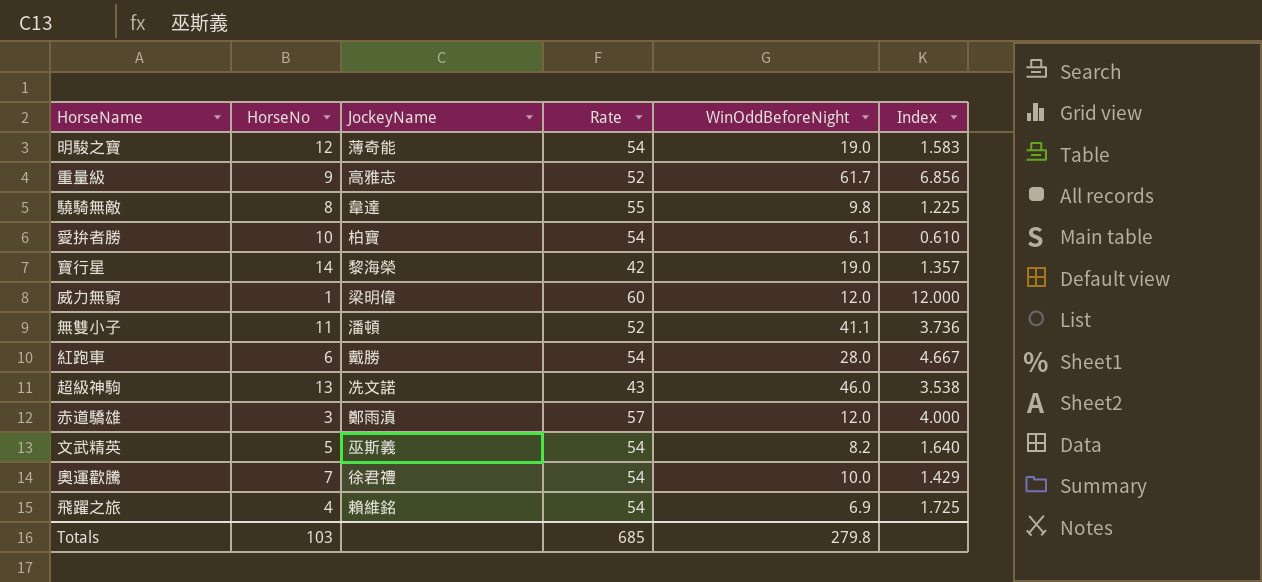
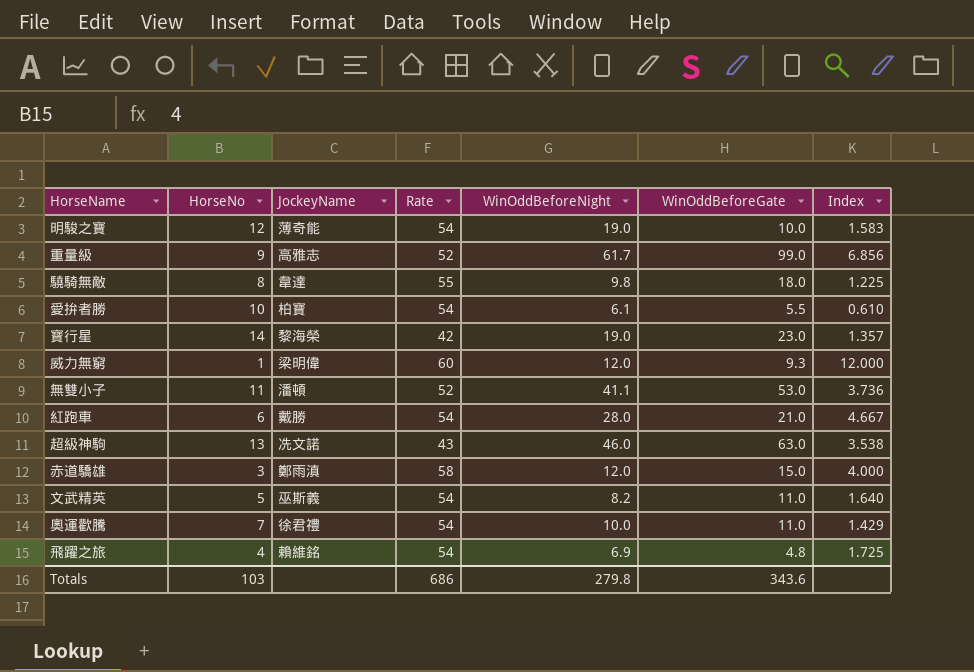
column WinOddBeforeGate | position: none -> 6
赤道驕雄 | Rate: 57 -> 58
Totals | Rate: 685 -> 686

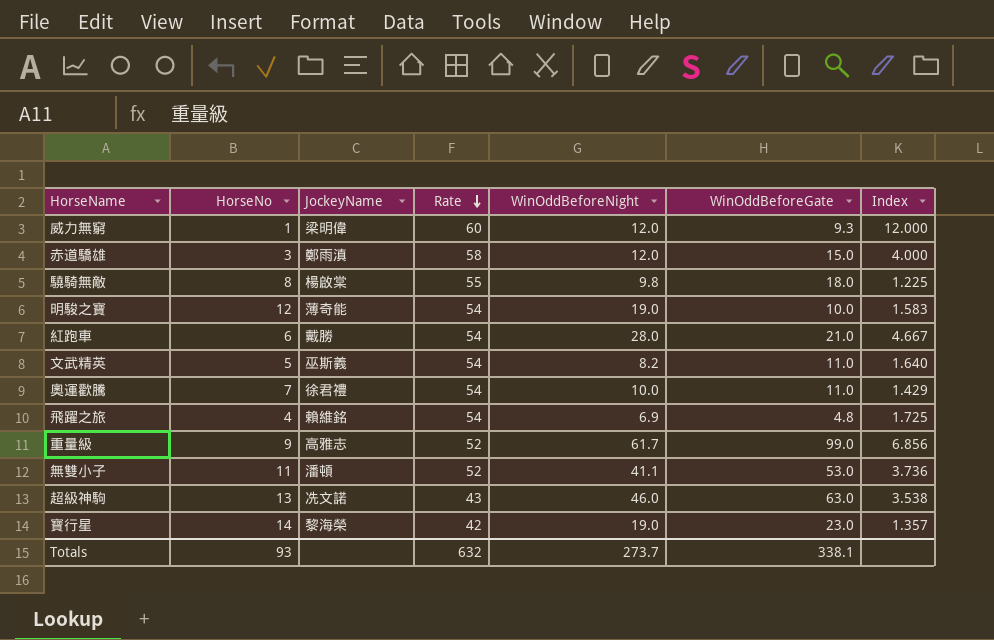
row order: none -> Rate descending
row 愛拚者勝: 10 | 柏寶 | 54 | 6.1 | 5.5 | 0.610 -> none
驍騎無敵 | JockeyName: 韋達 -> 楊啟棠
Totals | HorseNo: 103 -> 93
Totals | Rate: 686 -> 632
Totals | WinOddBeforeNight: 279.8 -> 273.7
Totals | WinOddBeforeGate: 343.6 -> 338.1

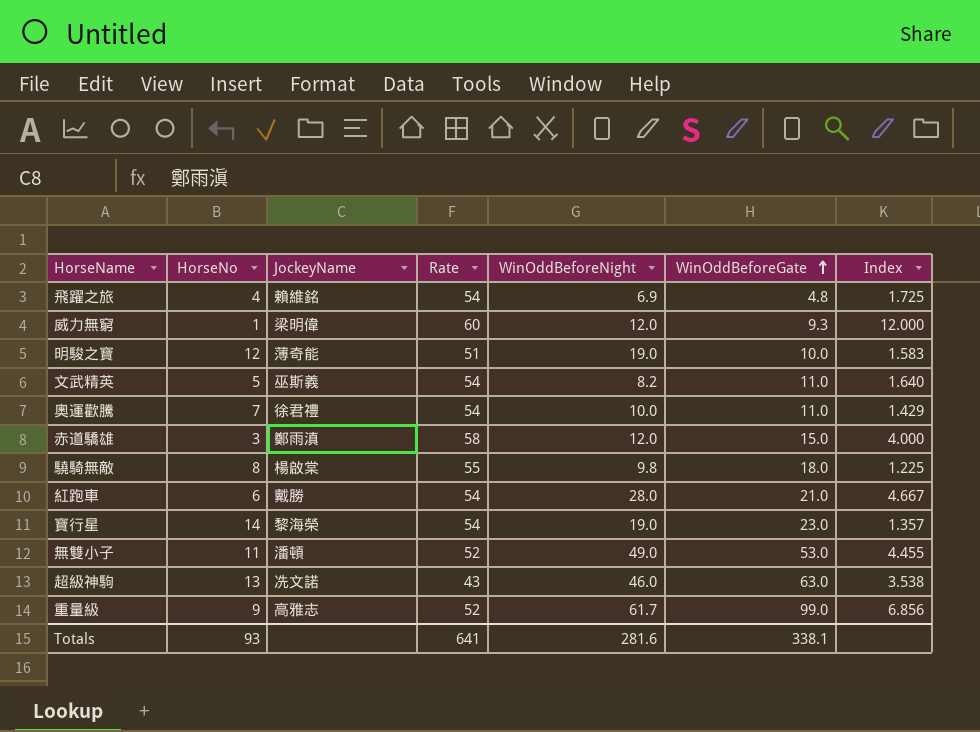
row order: Rate descending -> WinOddBeforeGate ascending
明駿之寶 | Rate: 54 -> 51
寶行星 | Rate: 42 -> 54
無雙小子 | WinOddBeforeNight: 41.1 -> 49.0
無雙小子 | Index: 3.736 -> 4.455
Totals | Rate: 632 -> 641
Totals | WinOddBeforeNight: 273.7 -> 281.6

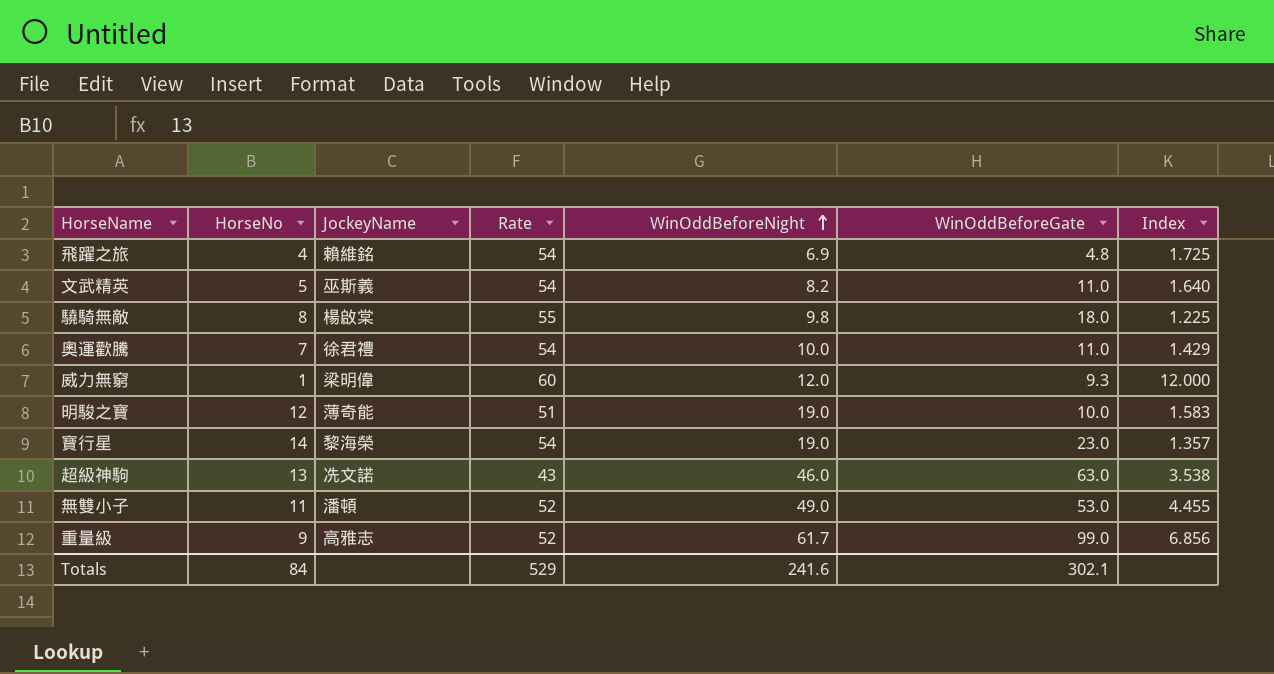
row order: WinOddBeforeGate ascending -> WinOddBeforeNight ascending
row 赤道驕雄: 3 | 鄭雨滇 | 58 | 12.0 | 15.0 | 4.000 -> none
row 紅跑車: 6 | 戴勝 | 54 | 28.0 | 21.0 | 4.667 -> none
Totals | HorseNo: 93 -> 84
Totals | Rate: 641 -> 529
Totals | WinOddBeforeNight: 281.6 -> 241.6
Totals | WinOddBeforeGate: 338.1 -> 302.1

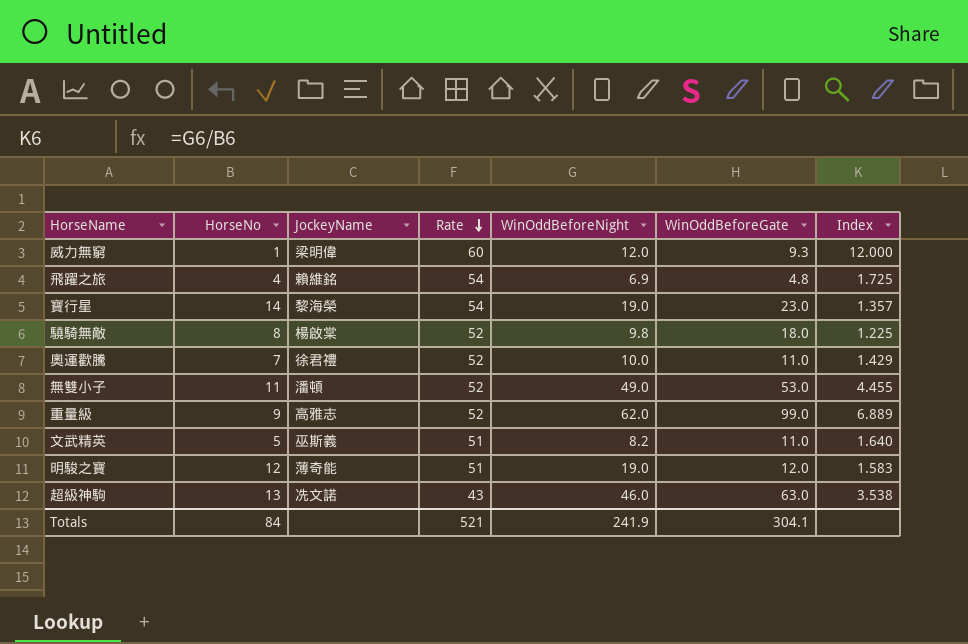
row order: WinOddBeforeNight ascending -> Rate descending
驍騎無敵 | Rate: 55 -> 52
奧運歡騰 | Rate: 54 -> 52
重量級 | WinOddBeforeNight: 61.7 -> 62.0
重量級 | Index: 6.856 -> 6.889
文武精英 | Rate: 54 -> 51
明駿之寶 | WinOddBeforeGate: 10.0 -> 12.0
Totals | Rate: 529 -> 521
Totals | WinOddBeforeNight: 241.6 -> 241.9
Totals | WinOddBeforeGate: 302.1 -> 304.1

